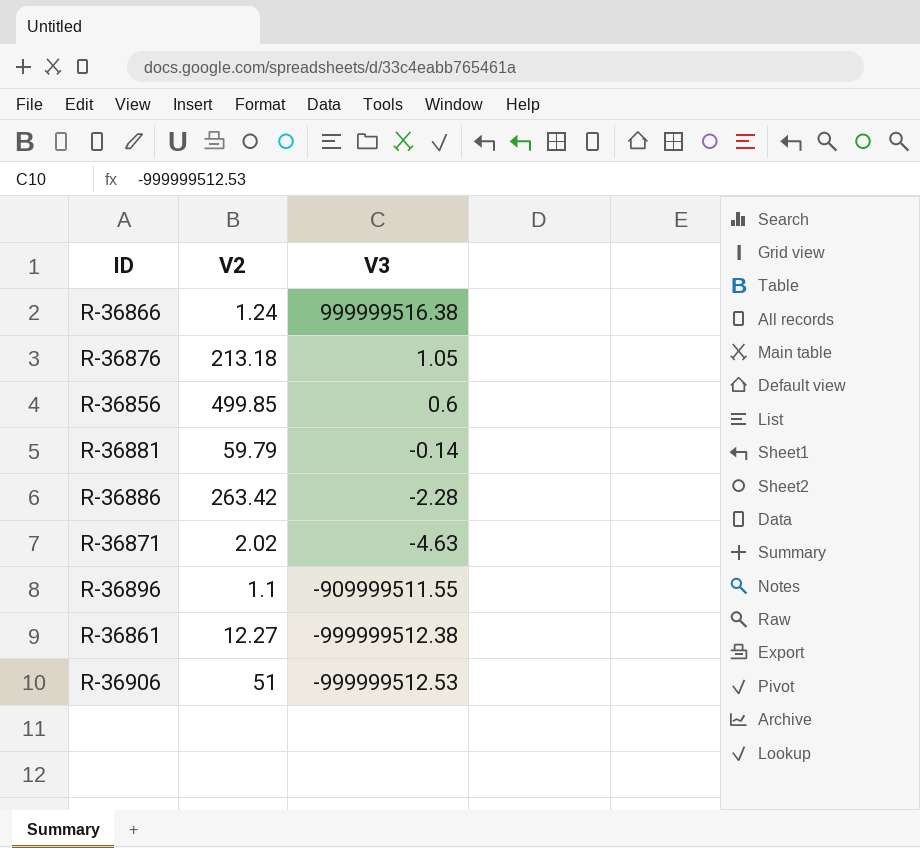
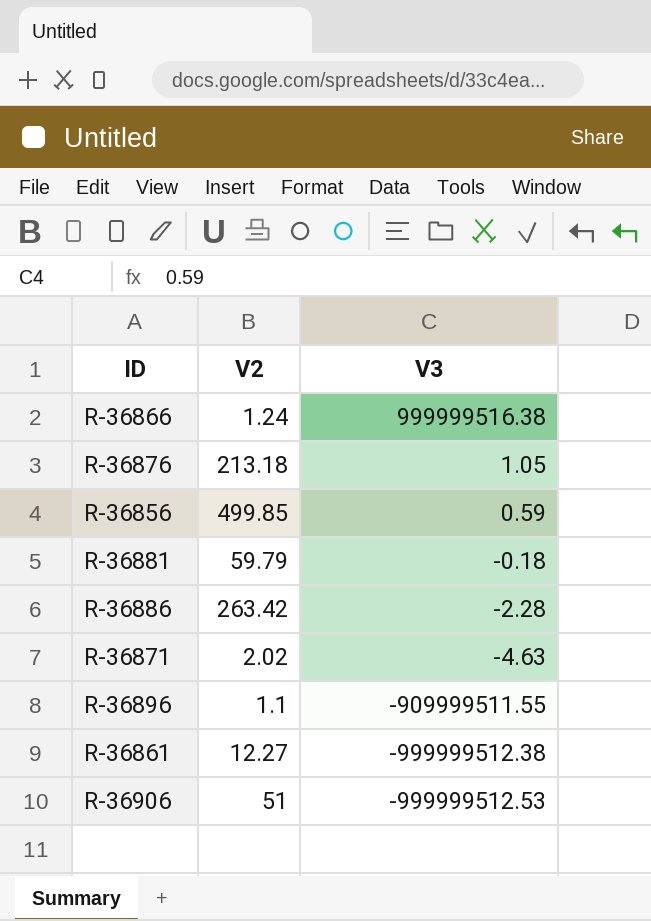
R-36856 | V3: 0.6 -> 0.59
R-36881 | V3: -0.14 -> -0.18

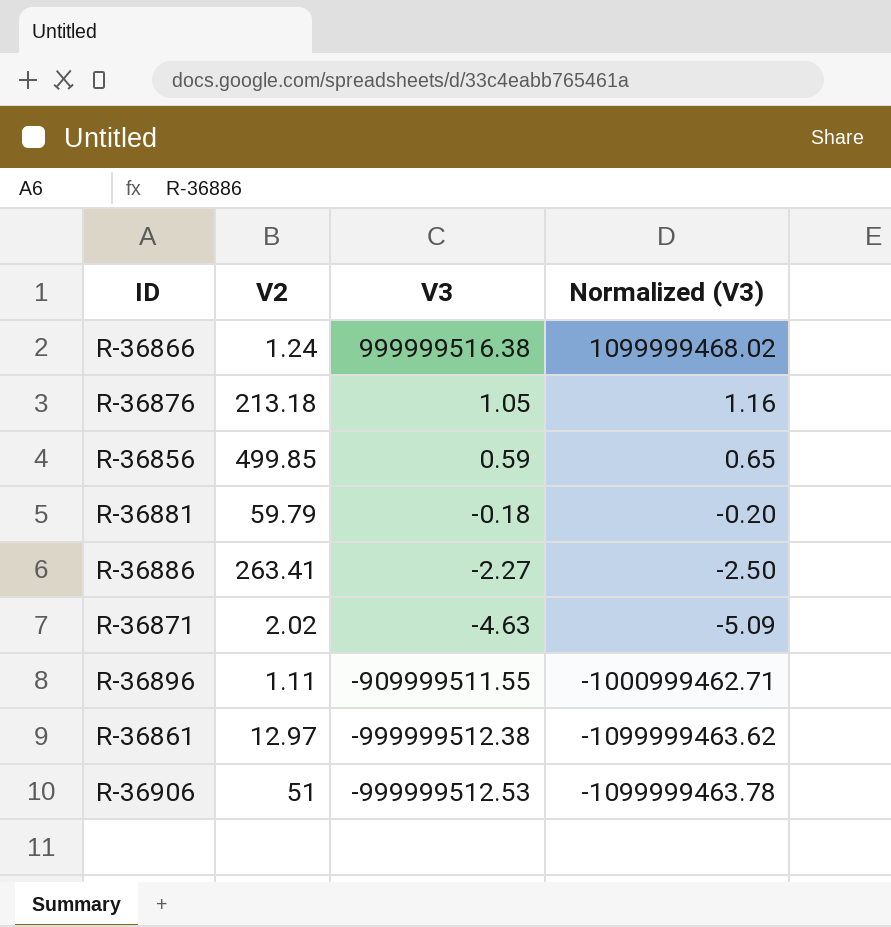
column Normalized (V3) | formula: none -> [V3] * 1.1
R-36886 | V2: 263.42 -> 263.41
R-36886 | V3: -2.28 -> -2.27
R-36896 | V2: 1.1 -> 1.11
R-36861 | V2: 12.27 -> 12.97

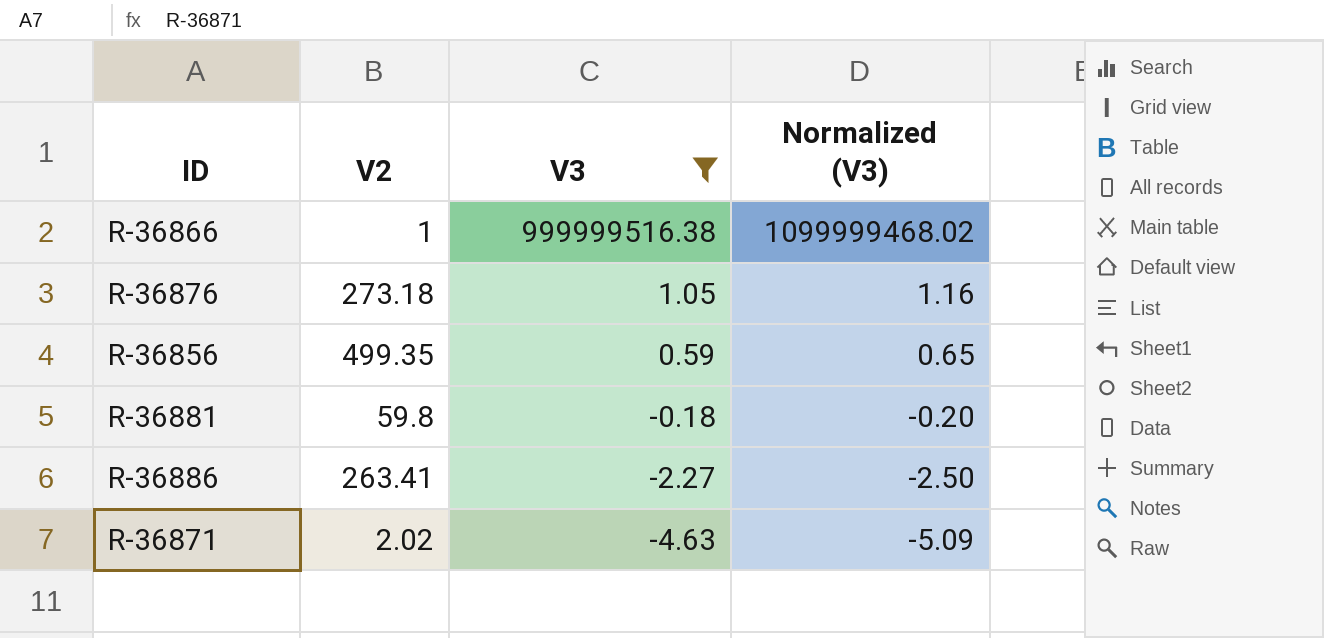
filter: none -> V3 >= -4.63
R-36866 | V2: 1.24 -> 1
R-36876 | V2: 213.18 -> 273.18
R-36856 | V2: 499.85 -> 499.35
R-36881 | V2: 59.79 -> 59.8

